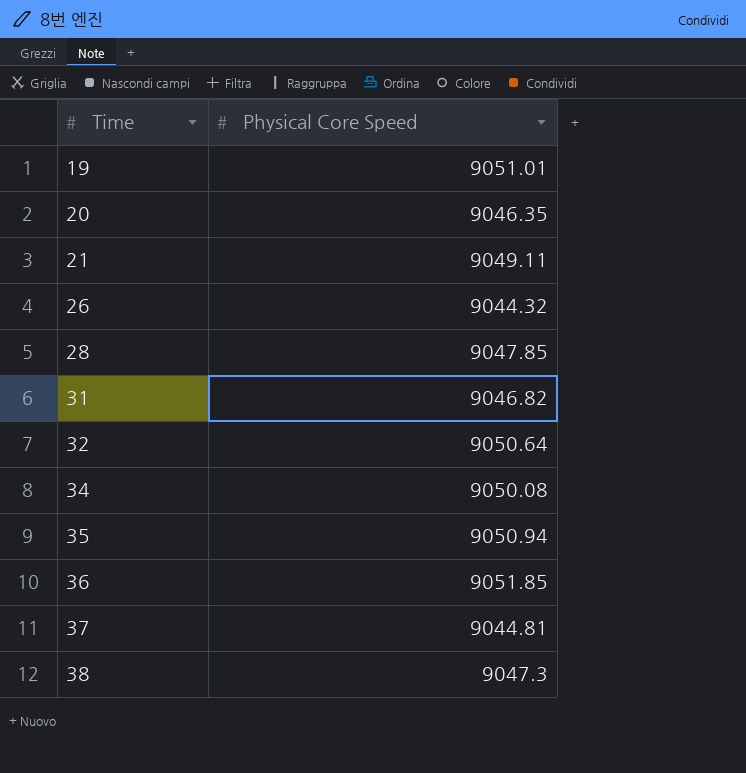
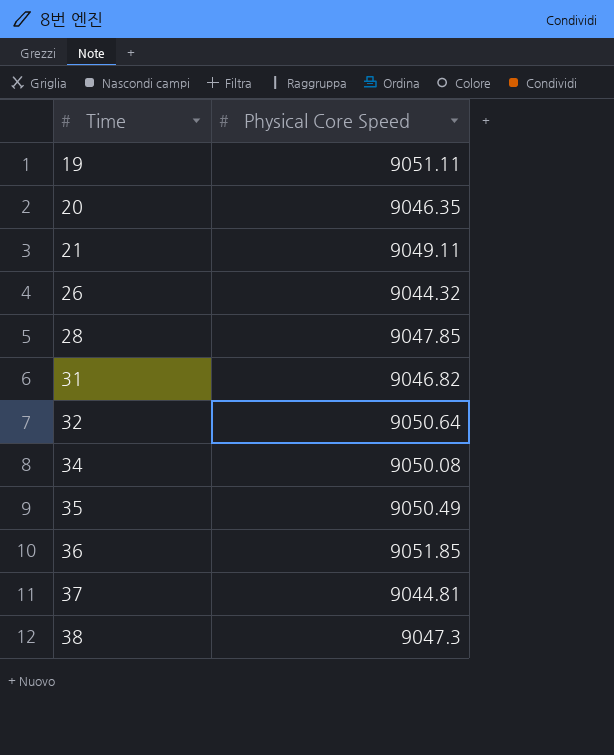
19 | Physical Core Speed: 9051.01 -> 9051.11
35 | Physical Core Speed: 9050.94 -> 9050.49

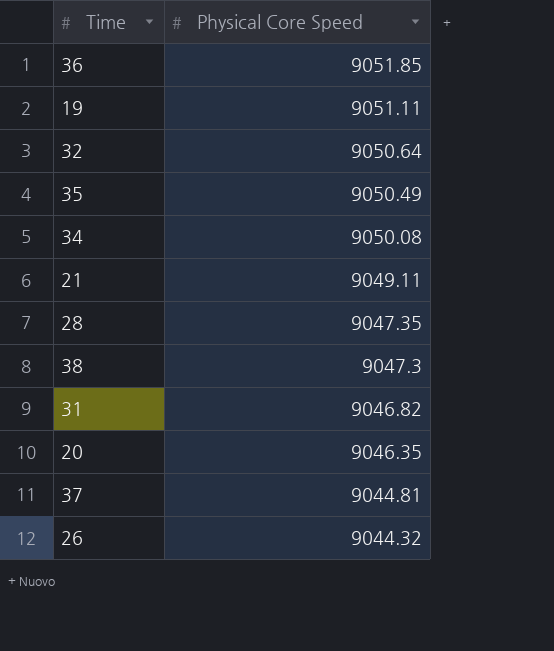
row order: Time ascending -> Physical Core Speed descending
28 | Physical Core Speed: 9047.85 -> 9047.35

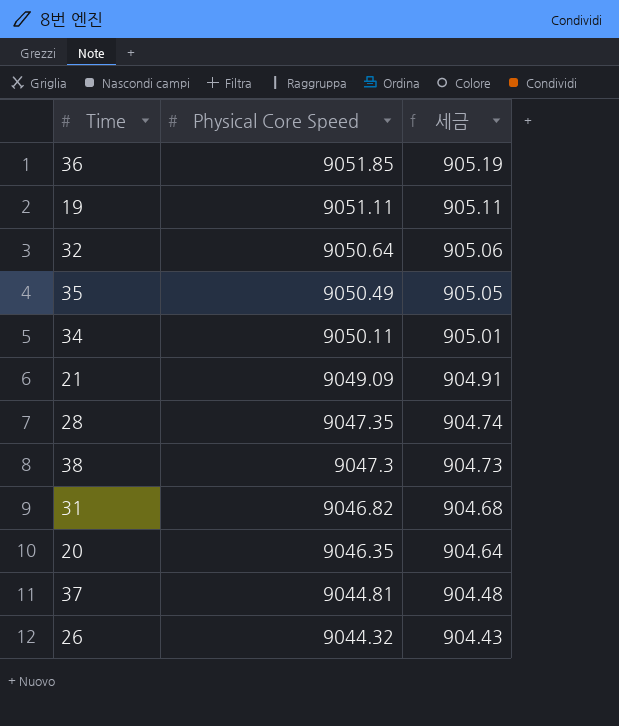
column 세금 | formula: none -> [Physical Core Speed] * 0.1
34 | Physical Core Speed: 9050.08 -> 9050.11
21 | Physical Core Speed: 9049.11 -> 9049.09

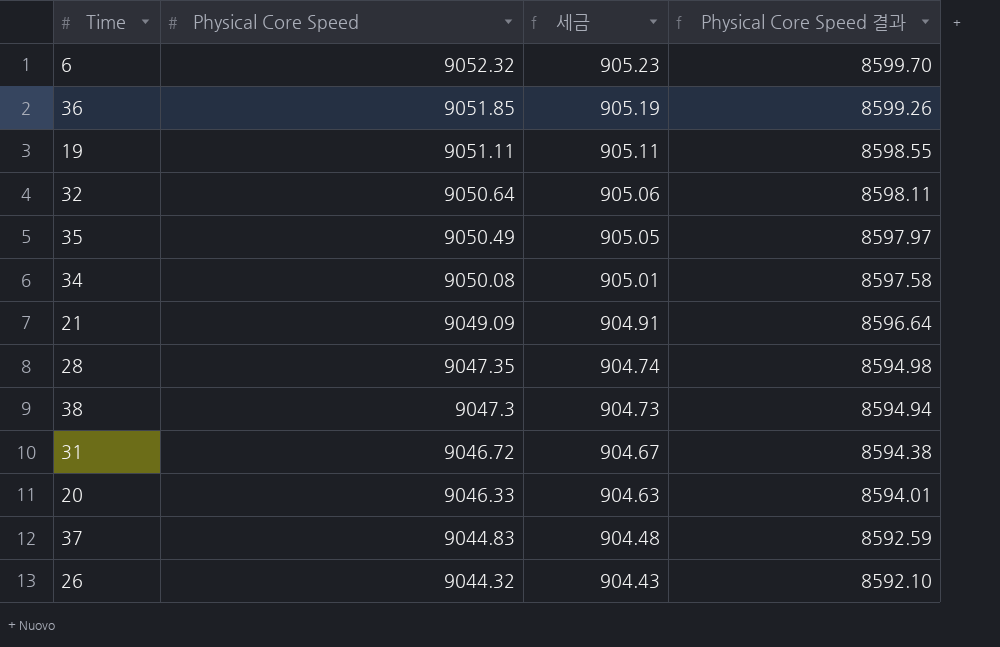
column Physical Core Speed 결과 | formula: none -> [Physical Core Speed] * 0.95
row 6: none -> 9052.32 | 905.23 | 8599.70
34 | Physical Core Speed: 9050.11 -> 9050.08
31 | Physical Core Speed: 9046.82 -> 9046.72
31 | 세금: 904.68 -> 904.67
20 | Physical Core Speed: 9046.35 -> 9046.33
20 | 세금: 904.64 -> 904.63
37 | Physical Core Speed: 9044.81 -> 9044.83

